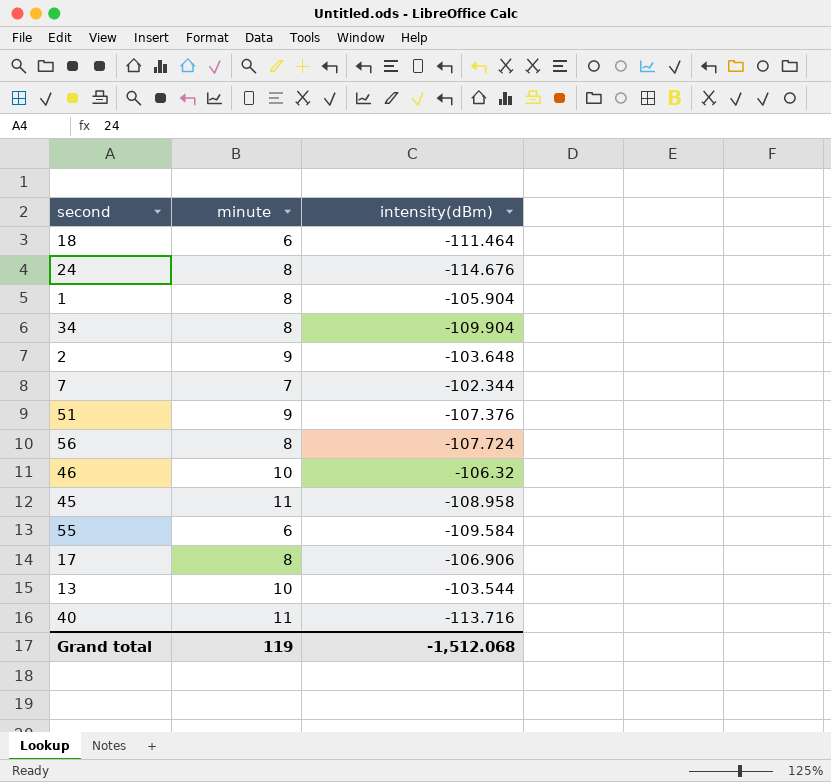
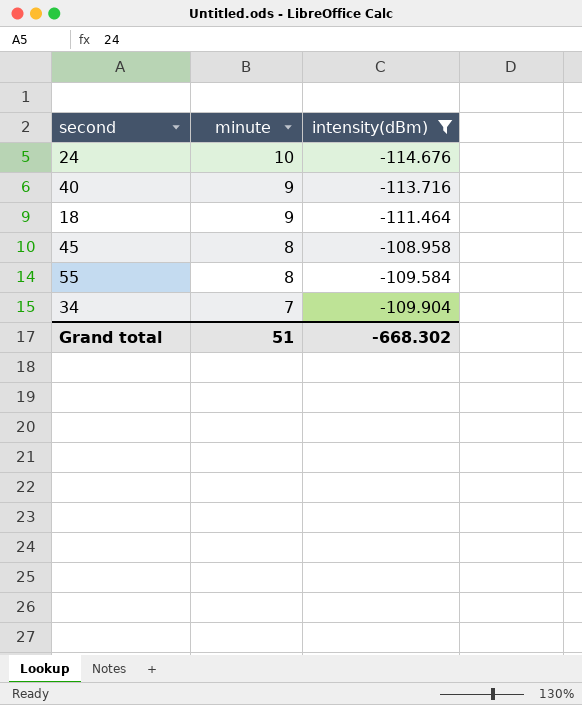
filter: none -> intensity(dBm) <= -108.958
row order: none -> minute descending
24 | minute: 8 -> 10
40 | minute: 11 -> 9
18 | minute: 6 -> 9
45 | minute: 11 -> 8
55 | minute: 6 -> 8
34 | minute: 8 -> 7
Grand total | minute: 119 -> 51
Grand total | intensity(dBm): -1,512.068 -> -668.302

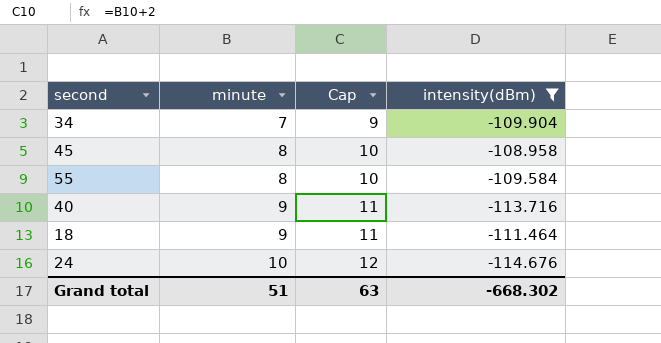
row order: minute descending -> minute ascending
column Cap | formula: none -> [minute] + 2

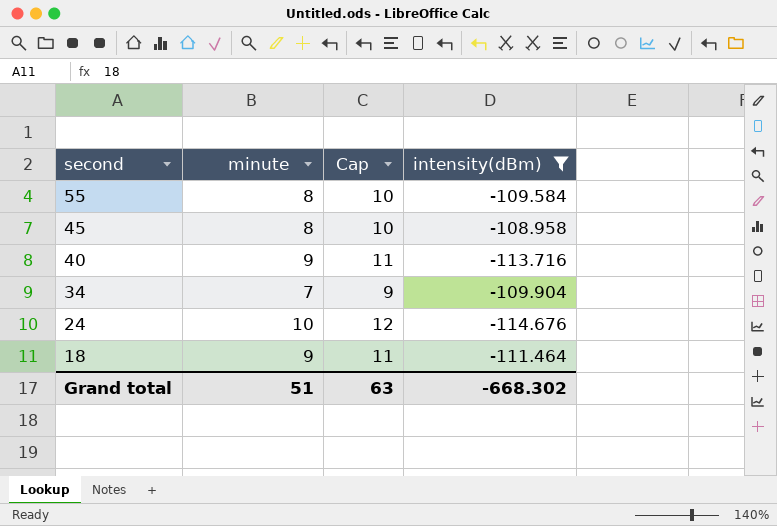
row order: minute ascending -> second descending

